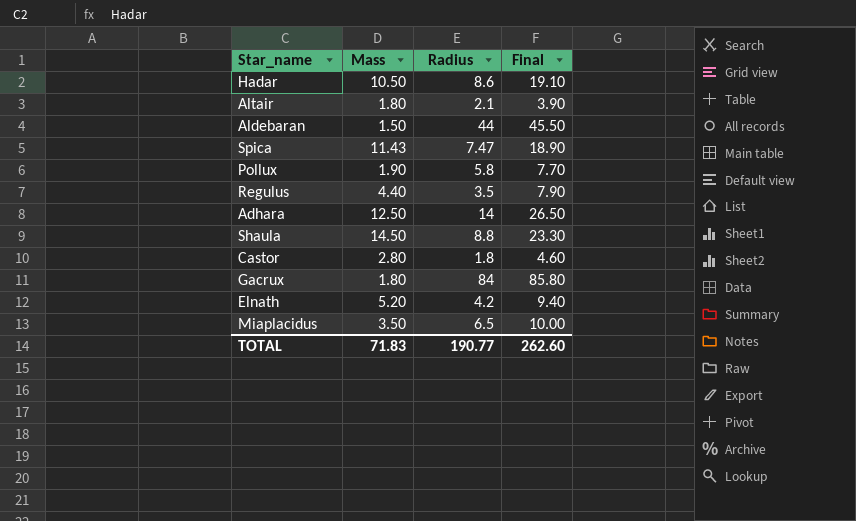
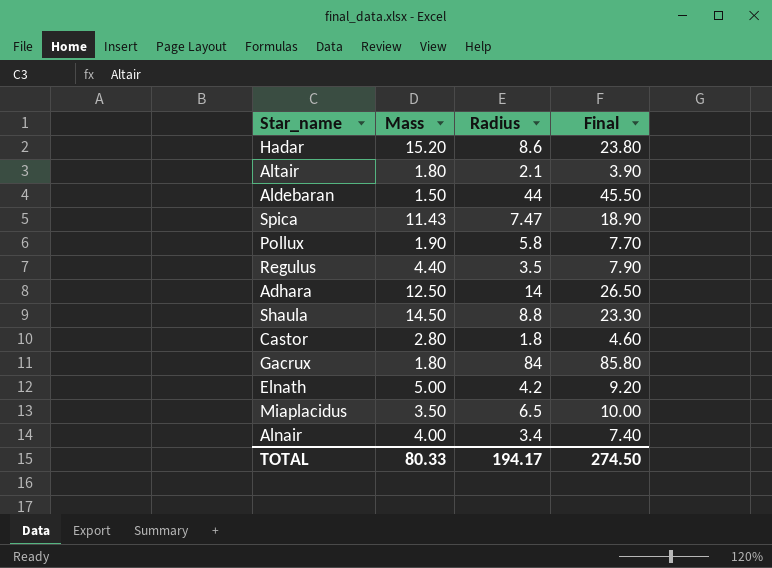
Hadar | Mass: 10.50 -> 15.20
Hadar | Final: 19.10 -> 23.80
Elnath | Mass: 5.20 -> 5.00
Elnath | Final: 9.40 -> 9.20
row Alnair: none -> 4.00 | 3.4 | 7.40
TOTAL | Mass: 71.83 -> 80.33
TOTAL | Radius: 190.77 -> 194.17
TOTAL | Final: 262.60 -> 274.50

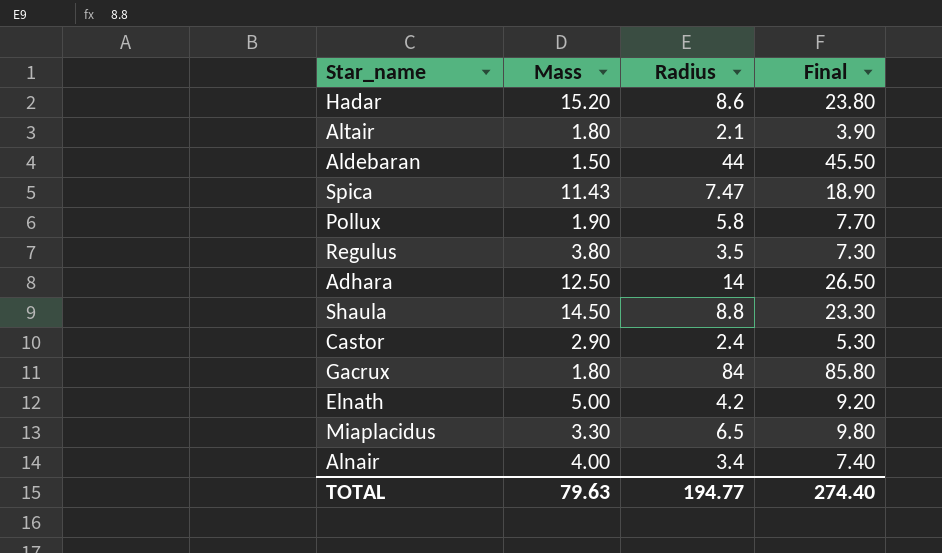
Regulus | Mass: 4.40 -> 3.80
Regulus | Final: 7.90 -> 7.30
Castor | Mass: 2.80 -> 2.90
Castor | Radius: 1.8 -> 2.4
Castor | Final: 4.60 -> 5.30
Miaplacidus | Mass: 3.50 -> 3.30
Miaplacidus | Final: 10.00 -> 9.80
TOTAL | Mass: 80.33 -> 79.63
TOTAL | Radius: 194.17 -> 194.77
TOTAL | Final: 274.50 -> 274.40

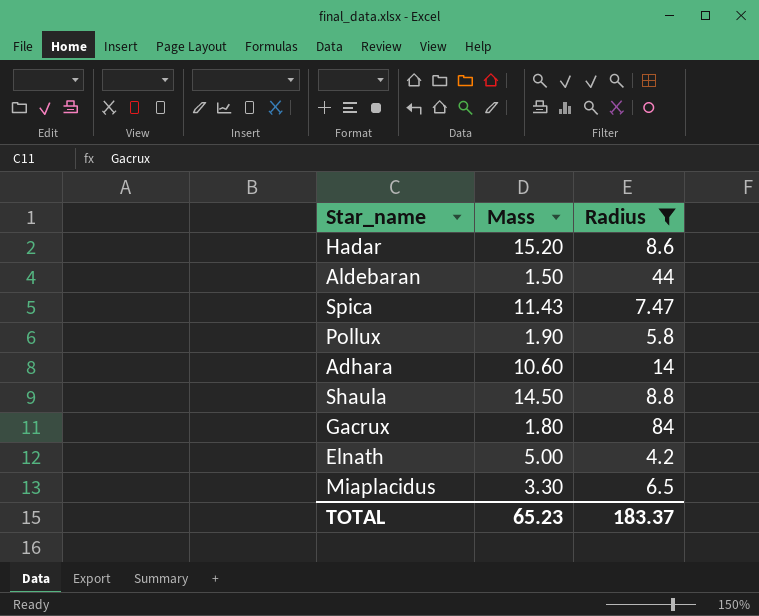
filter: none -> Radius >= 4.2
column Final | formula: [Mass] + [Radius] -> none
Adhara | Mass: 12.50 -> 10.60
TOTAL | Mass: 79.63 -> 65.23
TOTAL | Radius: 194.77 -> 183.37

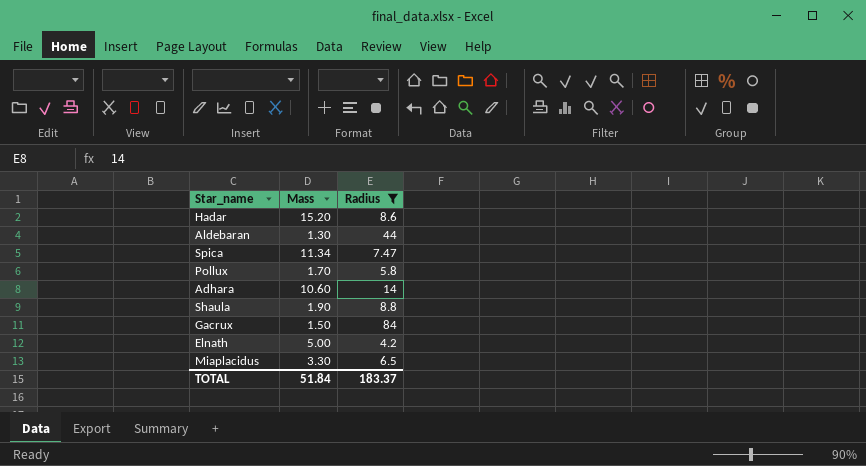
Aldebaran | Mass: 1.50 -> 1.30
Spica | Mass: 11.43 -> 11.34
Pollux | Mass: 1.90 -> 1.70
Shaula | Mass: 14.50 -> 1.90
Gacrux | Mass: 1.80 -> 1.50
TOTAL | Mass: 65.23 -> 51.84

